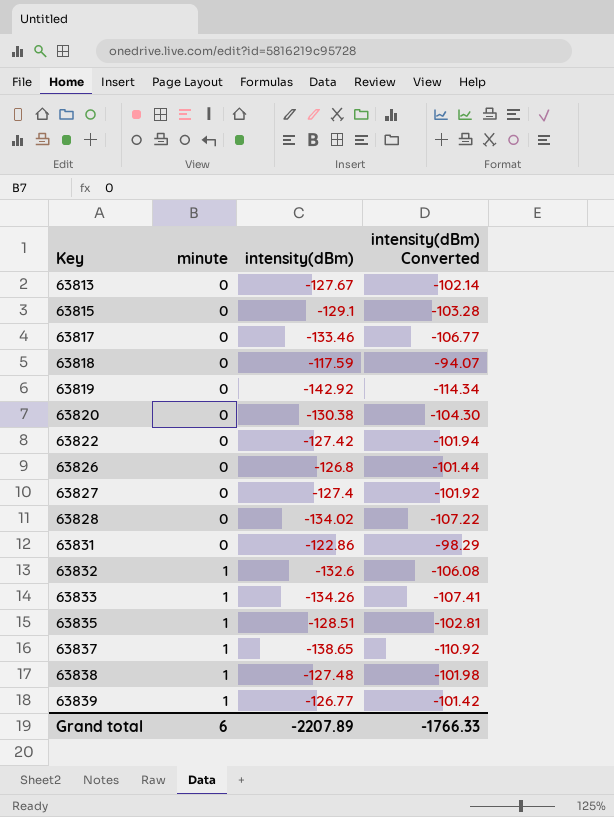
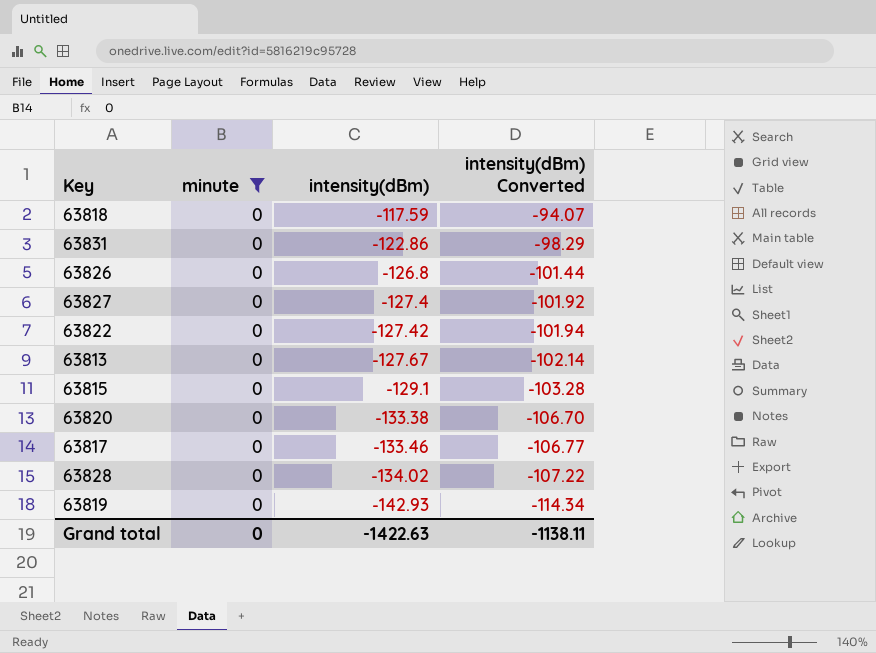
filter: none -> minute = 0
row order: Key ascending -> intensity(dBm) descending
63820 | intensity(dBm): -130.38 -> -133.38
63820 | intensity(dBm) Converted: -104.30 -> -106.70
63819 | intensity(dBm): -142.92 -> -142.93
Grand total | minute: 6 -> 0
Grand total | intensity(dBm): -2207.89 -> -1422.63
Grand total | intensity(dBm) Converted: -1766.33 -> -1138.11

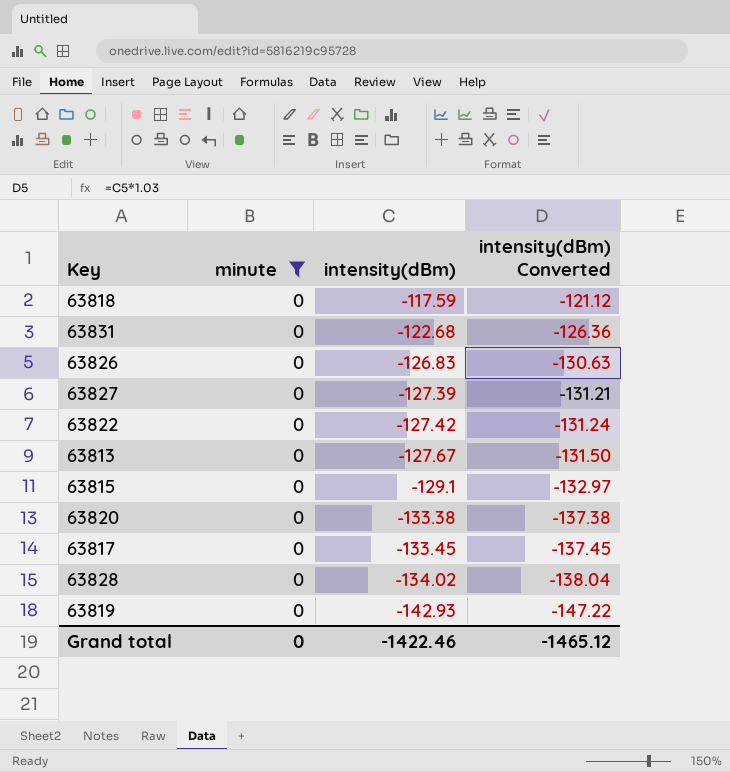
column intensity(dBm) Converted | formula: [intensity(dBm)] * 0.8 -> [intensity(dBm)] * 1.03
63831 | intensity(dBm): -122.86 -> -122.68
63826 | intensity(dBm): -126.8 -> -126.83
63827 | intensity(dBm): -127.4 -> -127.39
63817 | intensity(dBm): -133.46 -> -133.45
Grand total | intensity(dBm): -1422.63 -> -1422.46
Grand total | intensity(dBm) Converted: -1138.11 -> -1465.12

